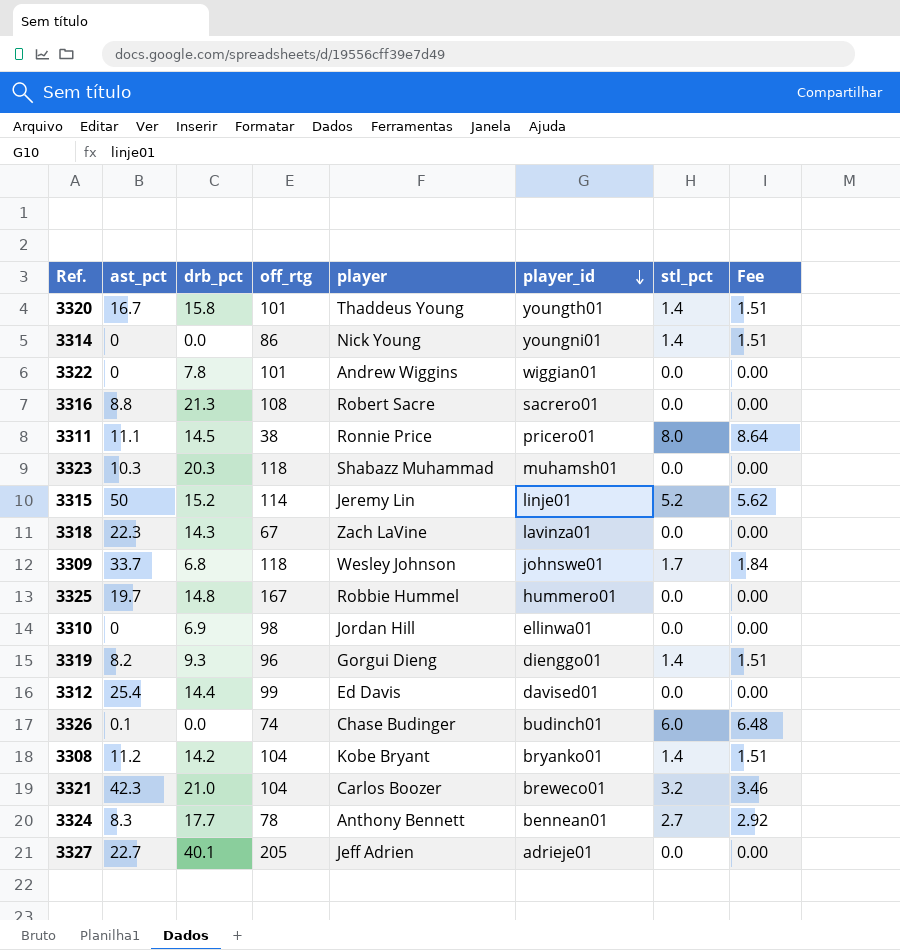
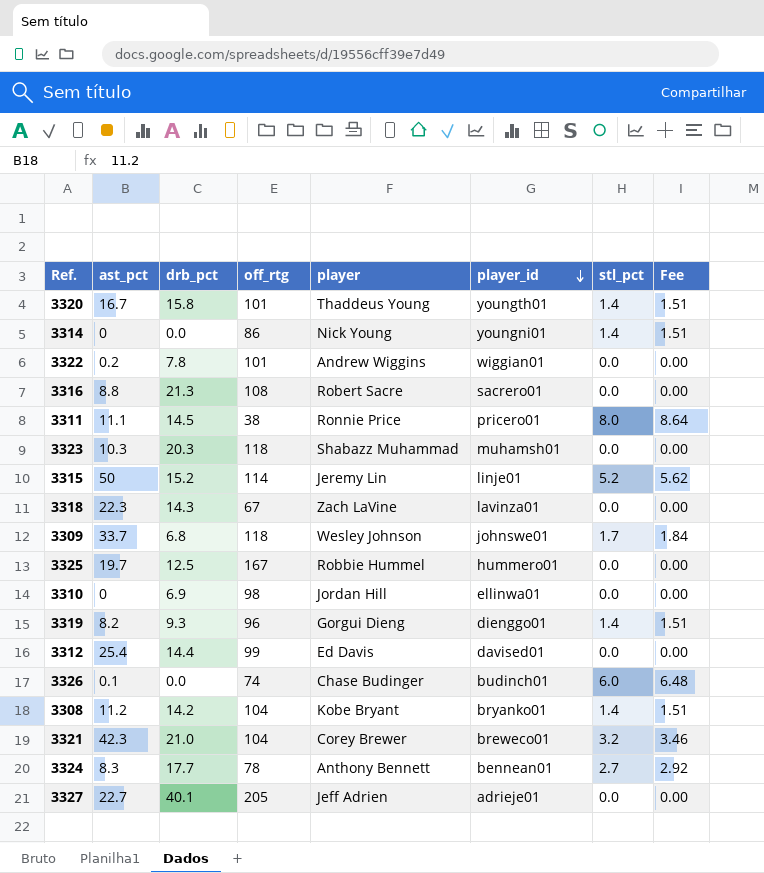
3322 | ast_pct: 0 -> 0.2
3325 | drb_pct: 14.8 -> 12.5
3321 | player: Carlos Boozer -> Corey Brewer

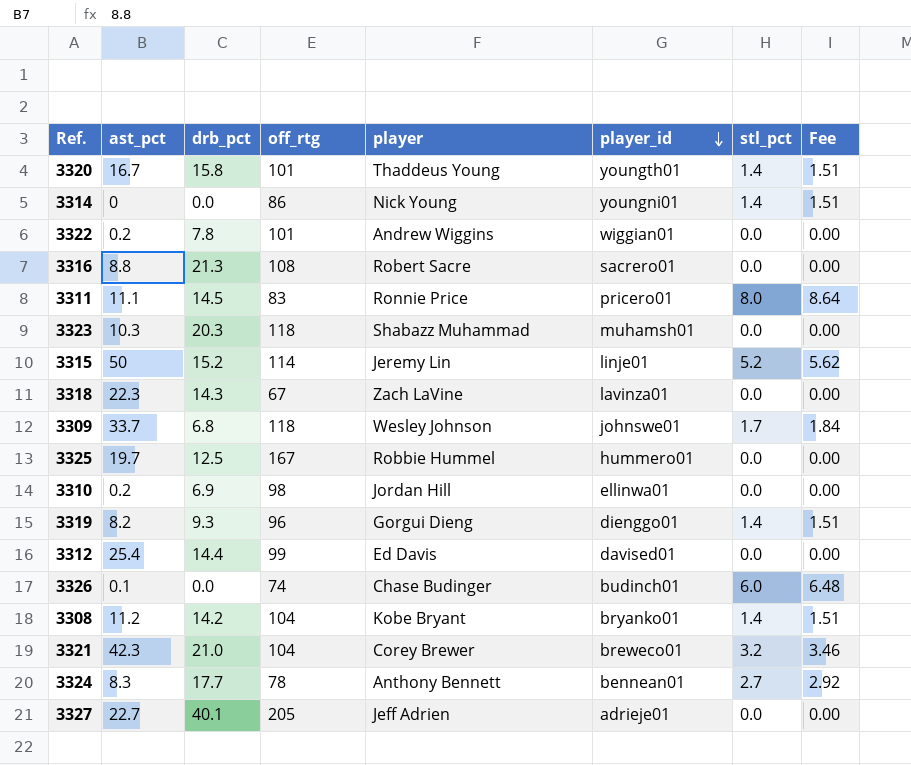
3311 | off_rtg: 38 -> 83
3310 | ast_pct: 0 -> 0.2

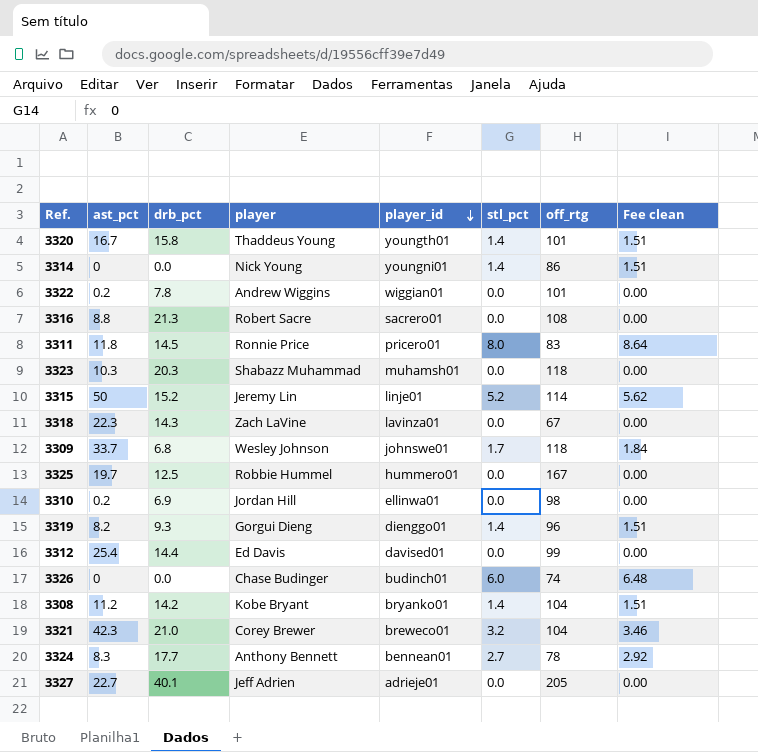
column off_rtg | position: 4 -> 7
column name: Fee -> Fee clean
3311 | ast_pct: 11.1 -> 11.8
3326 | ast_pct: 0.1 -> 0

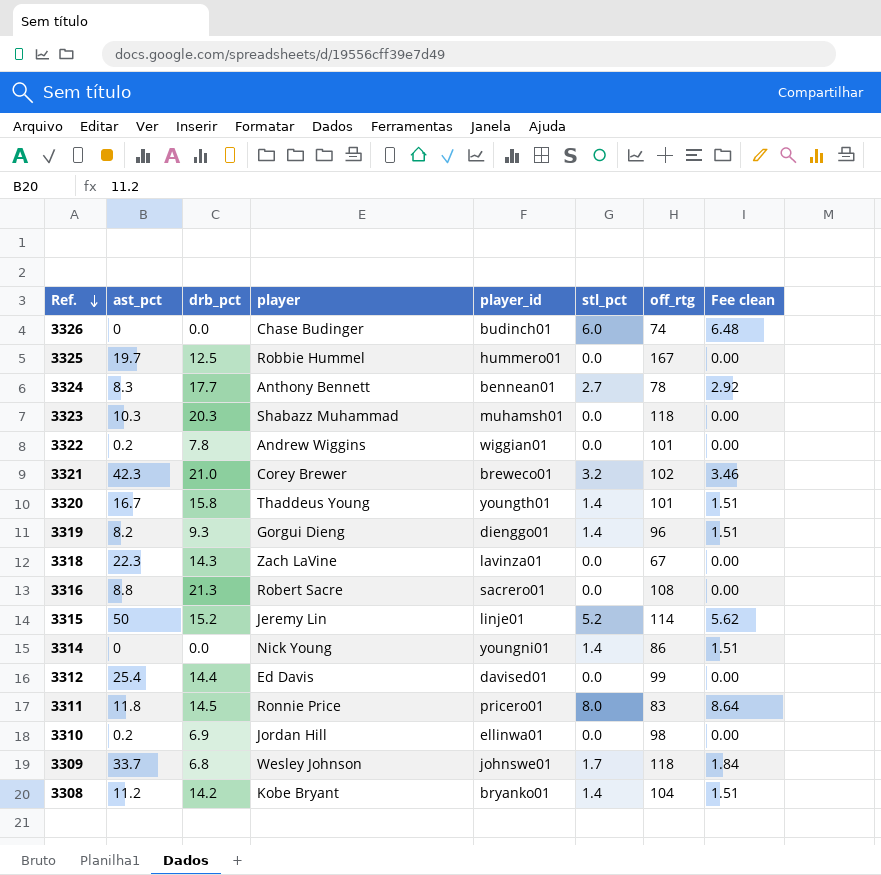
row order: player_id descending -> Ref. descending
row 3327: 22.7 | 40.1 | Jeff Adrien | adrieje01 | 0.0 | 205 | 0.00 -> none
3321 | off_rtg: 104 -> 102

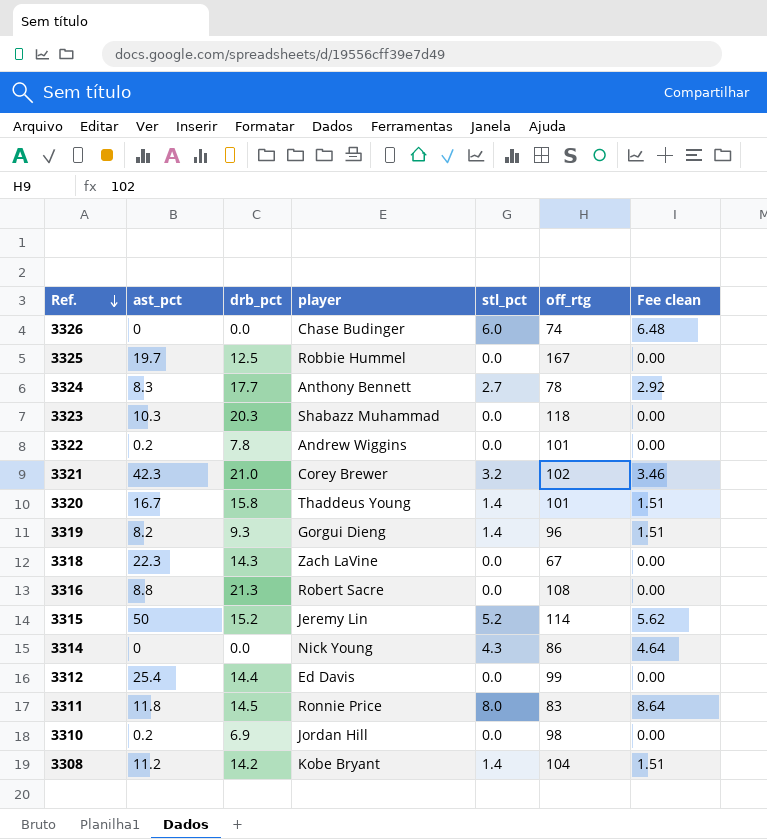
column player_id | position: 5 -> none
row 3309: 33.7 | 6.8 | Wesley Johnson | johnswe01 | 1.7 | 118 | 1.84 -> none
3314 | stl_pct: 1.4 -> 4.3
3314 | Fee clean: 1.51 -> 4.64

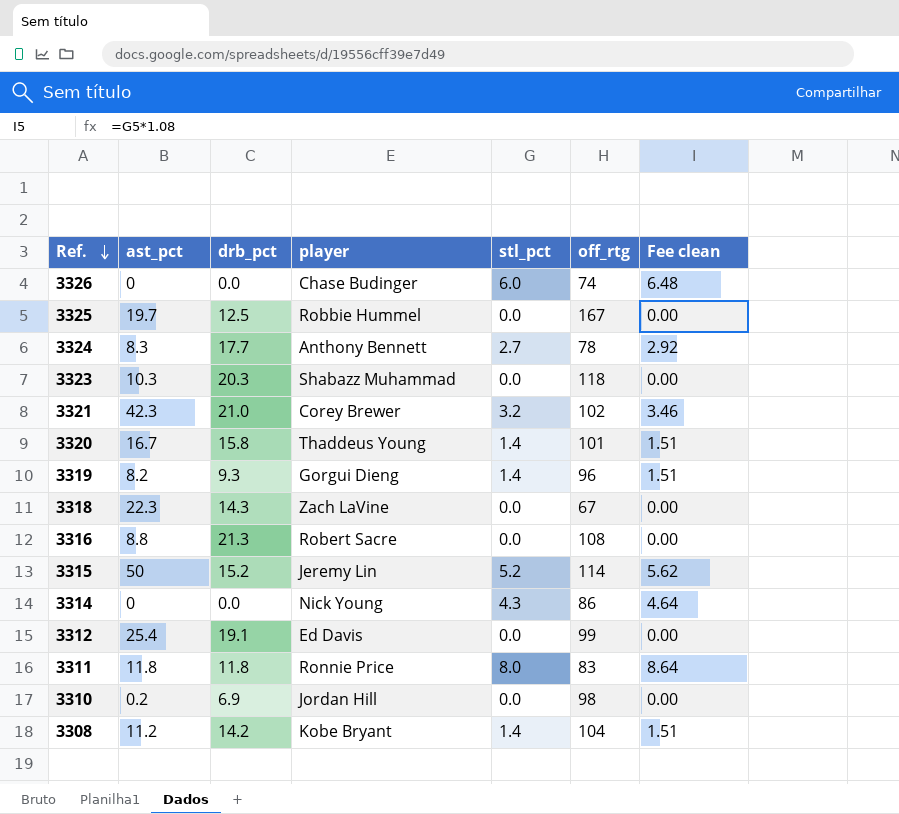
row 3322: 0.2 | 7.8 | Andrew Wiggins | 0.0 | 101 | 0.00 -> none
3312 | drb_pct: 14.4 -> 19.1
3311 | drb_pct: 14.5 -> 11.8

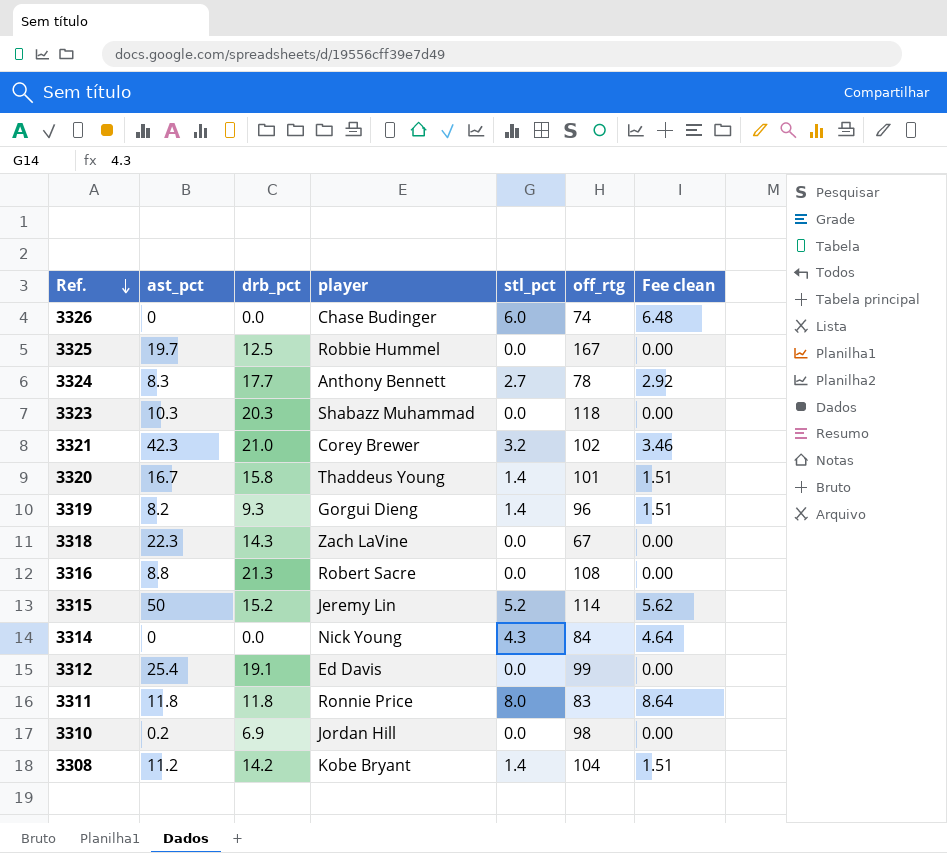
3314 | off_rtg: 86 -> 84

